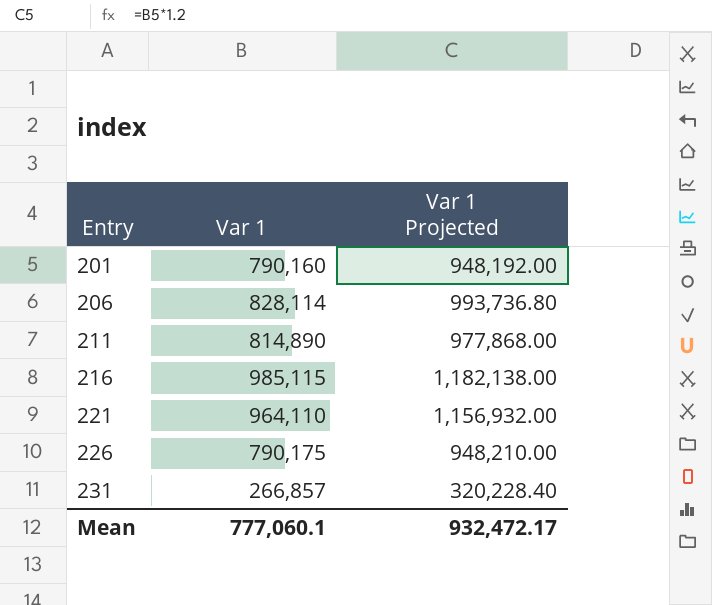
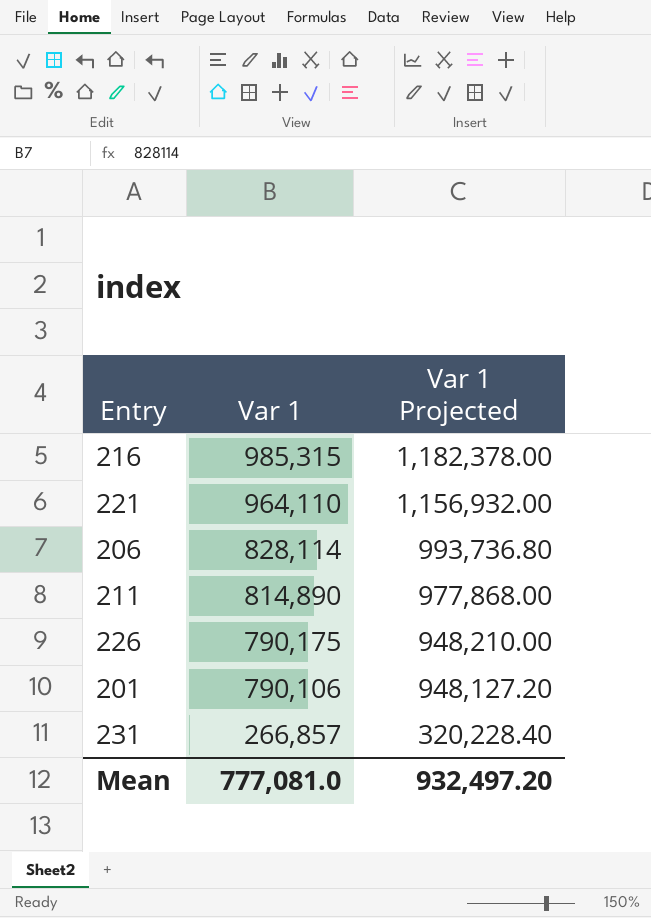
row order: Entry ascending -> Var 1 descending
216 | Var 1: 985,115 -> 985,315
216 | Var 1 Projected: 1,182,138.00 -> 1,182,378.00
201 | Var 1: 790,160 -> 790,106
201 | Var 1 Projected: 948,192.00 -> 948,127.20
Mean | Var 1: 777,060.1 -> 777,081.0
Mean | Var 1 Projected: 932,472.17 -> 932,497.20

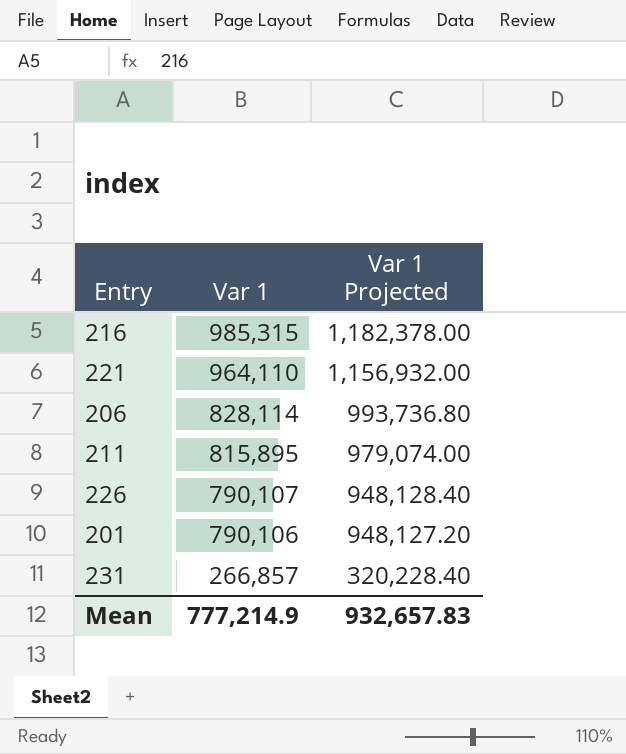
211 | Var 1: 814,890 -> 815,895
211 | Var 1 Projected: 977,868.00 -> 979,074.00
226 | Var 1: 790,175 -> 790,107
226 | Var 1 Projected: 948,210.00 -> 948,128.40
Mean | Var 1: 777,081.0 -> 777,214.9
Mean | Var 1 Projected: 932,497.20 -> 932,657.83

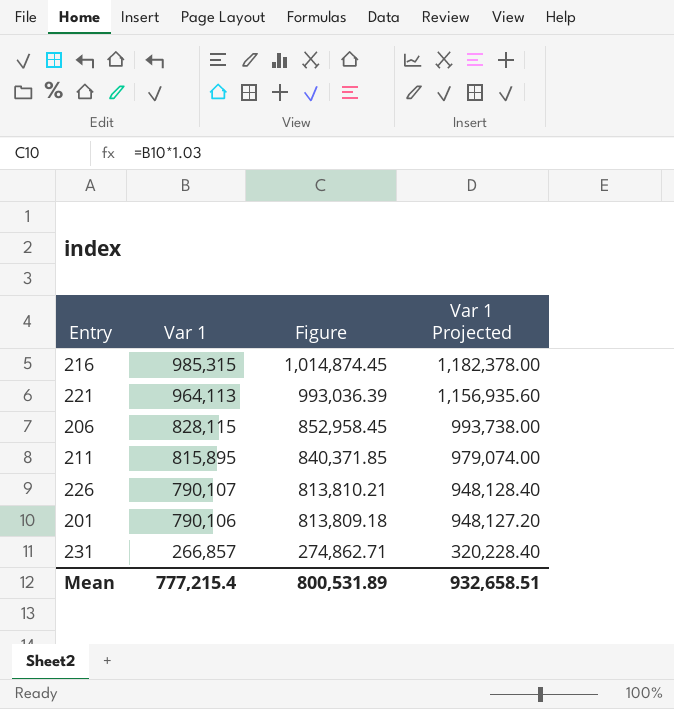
column Figure | formula: none -> [Var 1] * 1.03
221 | Var 1: 964,110 -> 964,113
221 | Var 1 Projected: 1,156,932.00 -> 1,156,935.60
206 | Var 1: 828,114 -> 828,115
206 | Var 1 Projected: 993,736.80 -> 993,738.00
Mean | Var 1: 777,214.9 -> 777,215.4
Mean | Var 1 Projected: 932,657.83 -> 932,658.51

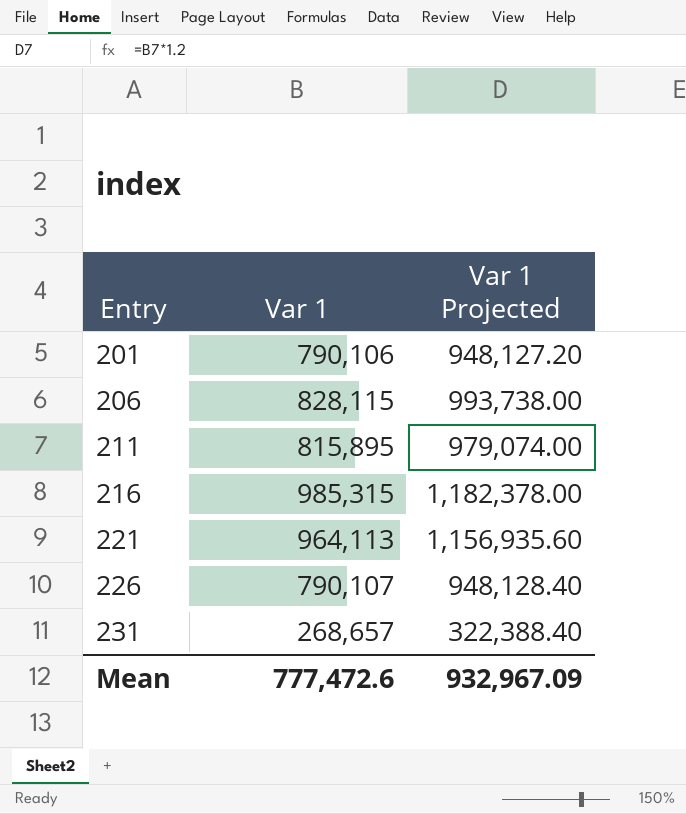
row order: Var 1 descending -> Entry ascending
column Figure | formula: [Var 1] * 1.03 -> none
231 | Var 1: 266,857 -> 268,657
231 | Var 1 Projected: 320,228.40 -> 322,388.40
Mean | Var 1: 777,215.4 -> 777,472.6
Mean | Var 1 Projected: 932,658.51 -> 932,967.09

